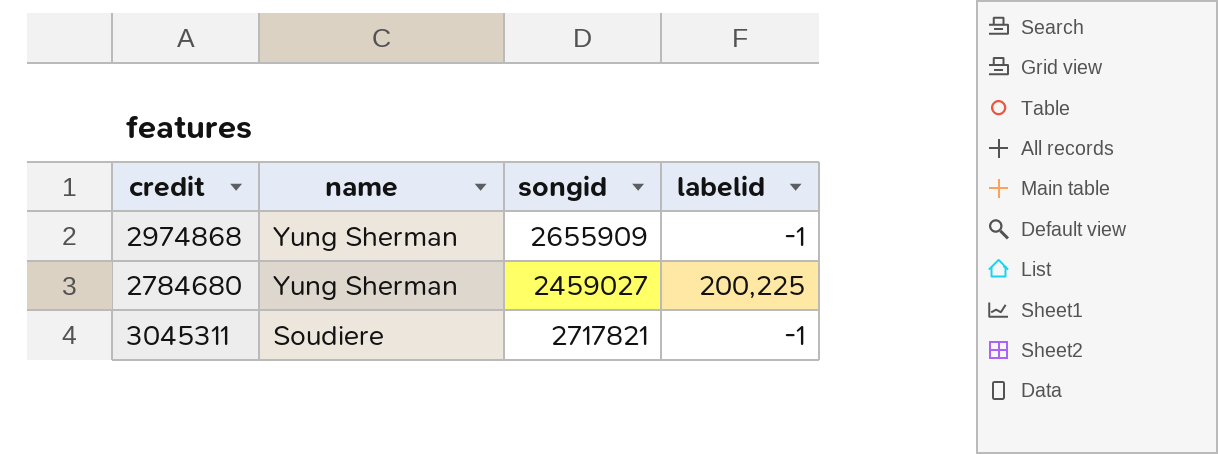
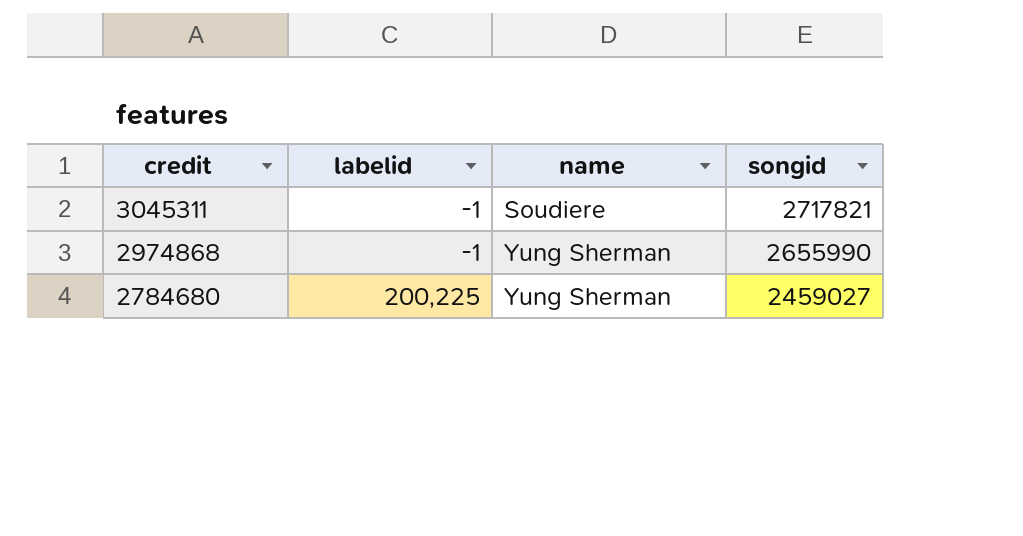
row order: name descending -> credit descending
column labelid | position: 4 -> 2
2974868 | songid: 2655909 -> 2655990

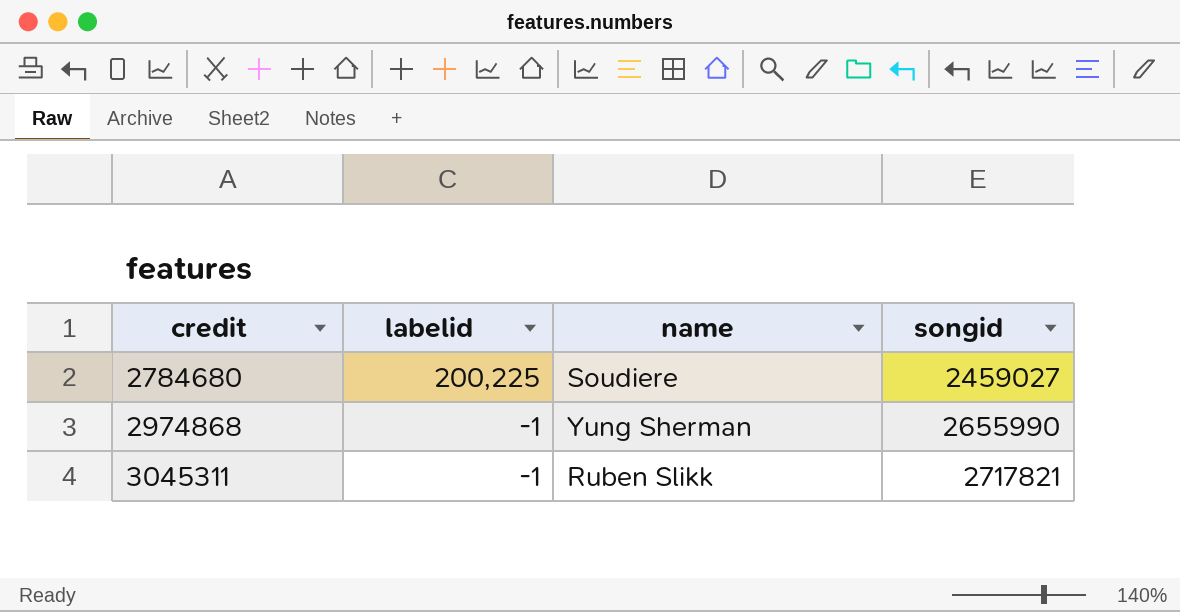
row order: credit descending -> credit ascending
2784680 | name: Yung Sherman -> Soudiere
3045311 | name: Soudiere -> Ruben Slikk

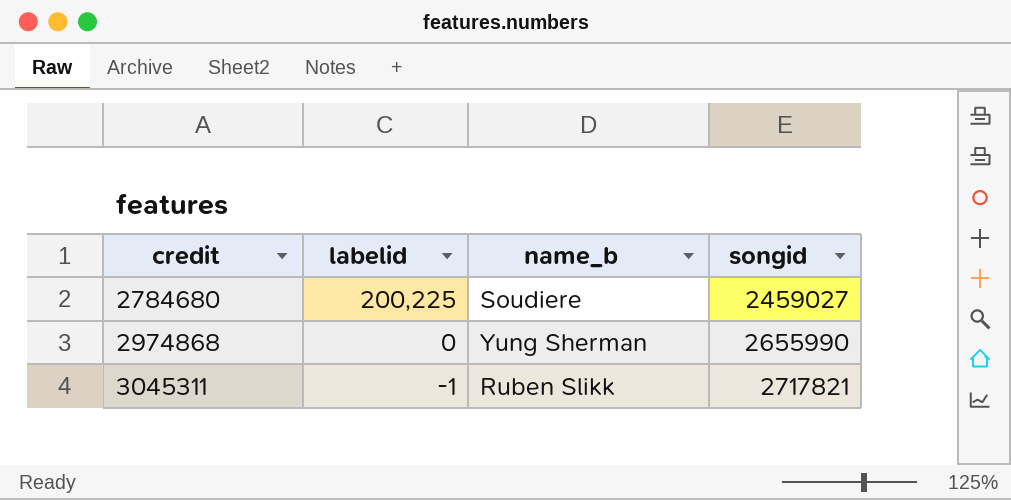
column name: name -> name_b
2974868 | labelid: -1 -> 0

